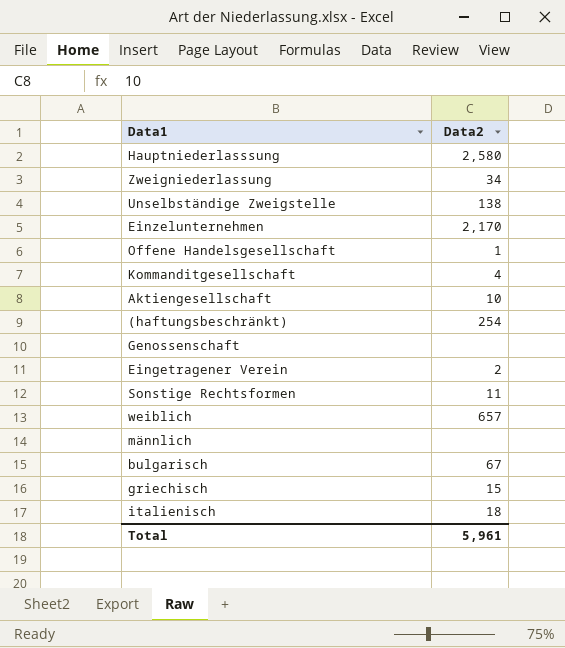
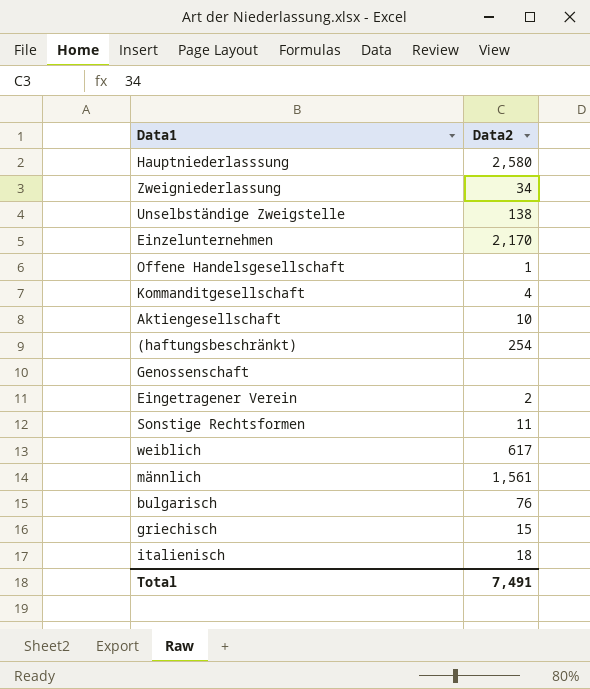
weiblich | Data2: 657 -> 617
männlich | Data2: none -> 1,561
bulgarisch | Data2: 67 -> 76
Total | Data2: 5,961 -> 7,491

